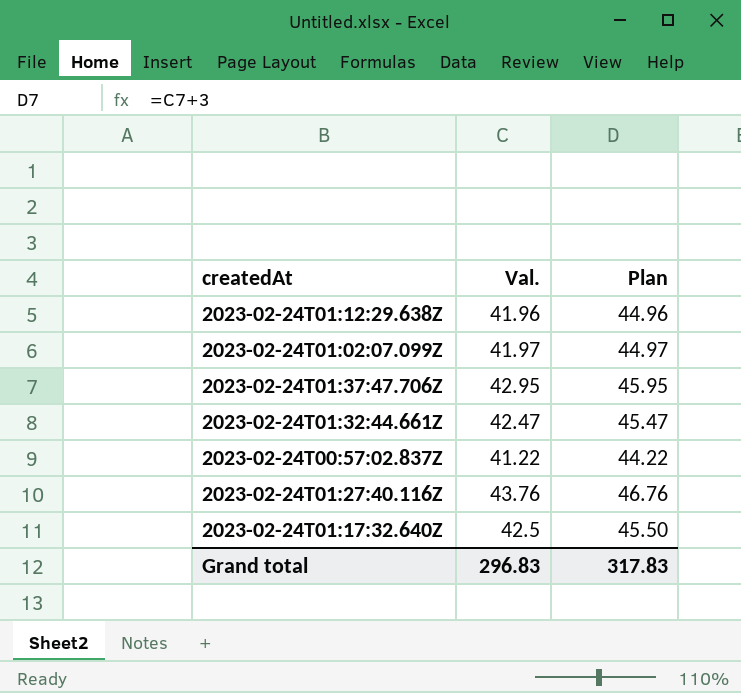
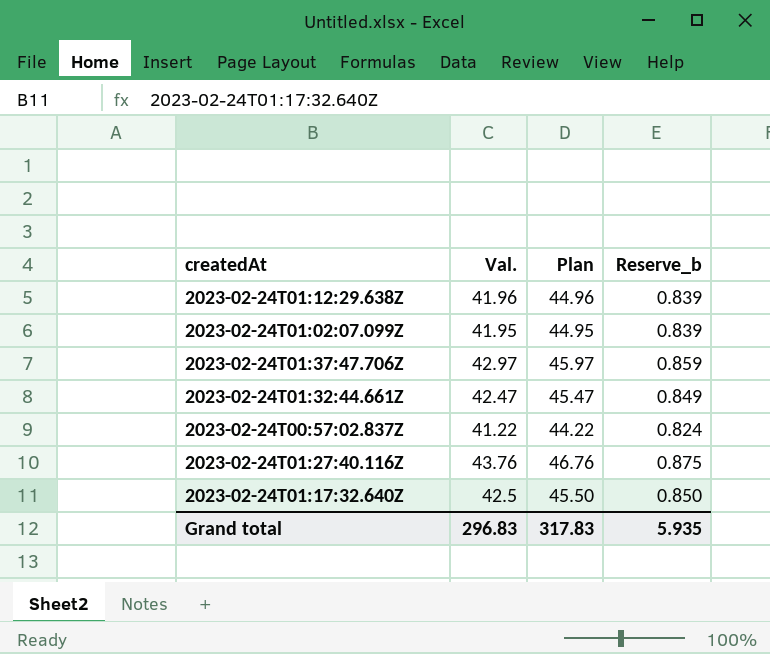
column Reserve_b | formula: none -> [Val.] * 0.02
2023-02-24T01:02:07.099Z | Val.: 41.97 -> 41.95
2023-02-24T01:02:07.099Z | Plan: 44.97 -> 44.95
2023-02-24T01:37:47.706Z | Val.: 42.95 -> 42.97
2023-02-24T01:37:47.706Z | Plan: 45.95 -> 45.97

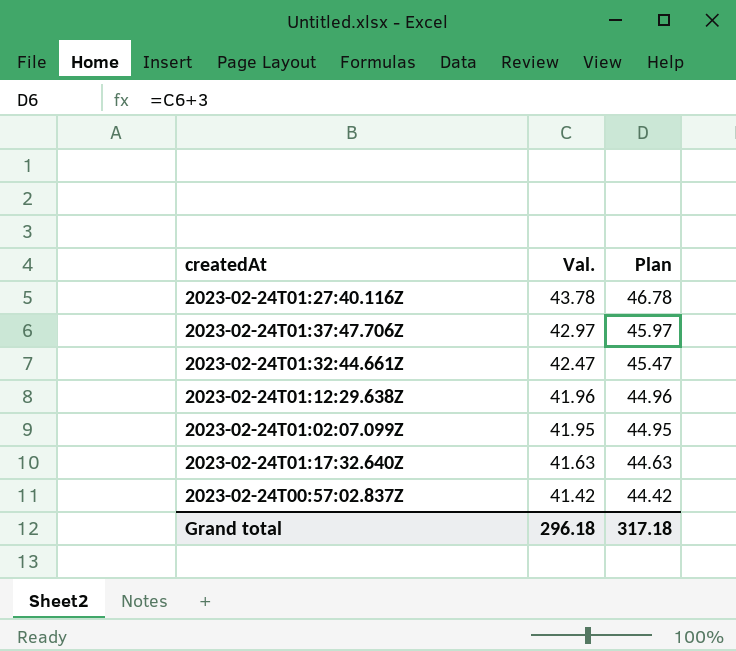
row order: none -> Val. descending
column Reserve_b | formula: [Val.] * 0.02 -> none
2023-02-24T01:27:40.116Z | Val.: 43.76 -> 43.78
2023-02-24T01:27:40.116Z | Plan: 46.76 -> 46.78
2023-02-24T01:17:32.640Z | Val.: 42.5 -> 41.63
2023-02-24T01:17:32.640Z | Plan: 45.50 -> 44.63
2023-02-24T00:57:02.837Z | Val.: 41.22 -> 41.42
2023-02-24T00:57:02.837Z | Plan: 44.22 -> 44.42
Grand total | Val.: 296.83 -> 296.18
Grand total | Plan: 317.83 -> 317.18

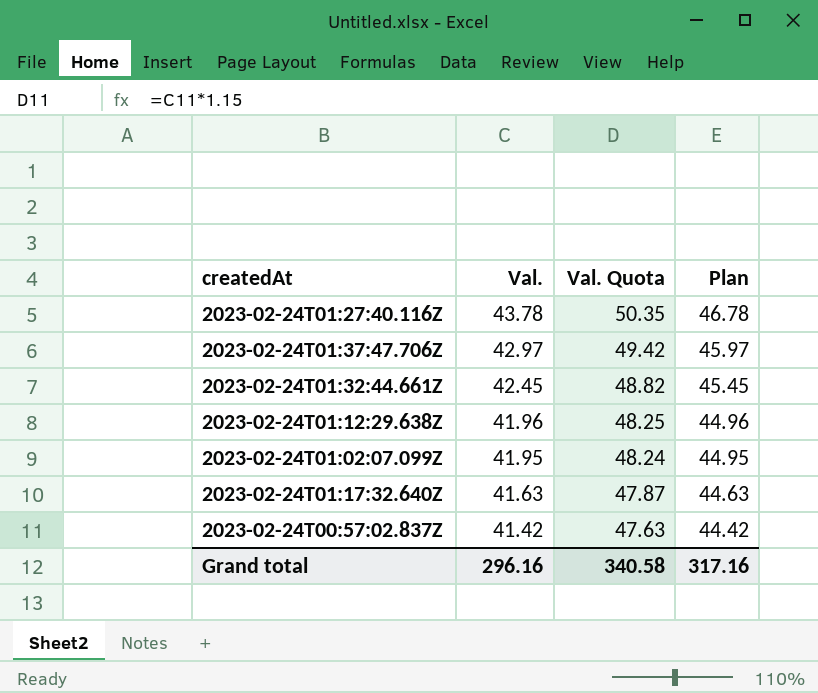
column Val. Quota | formula: none -> [Val.] * 1.15
2023-02-24T01:32:44.661Z | Val.: 42.47 -> 42.45
2023-02-24T01:32:44.661Z | Plan: 45.47 -> 45.45
Grand total | Val.: 296.18 -> 296.16
Grand total | Plan: 317.18 -> 317.16

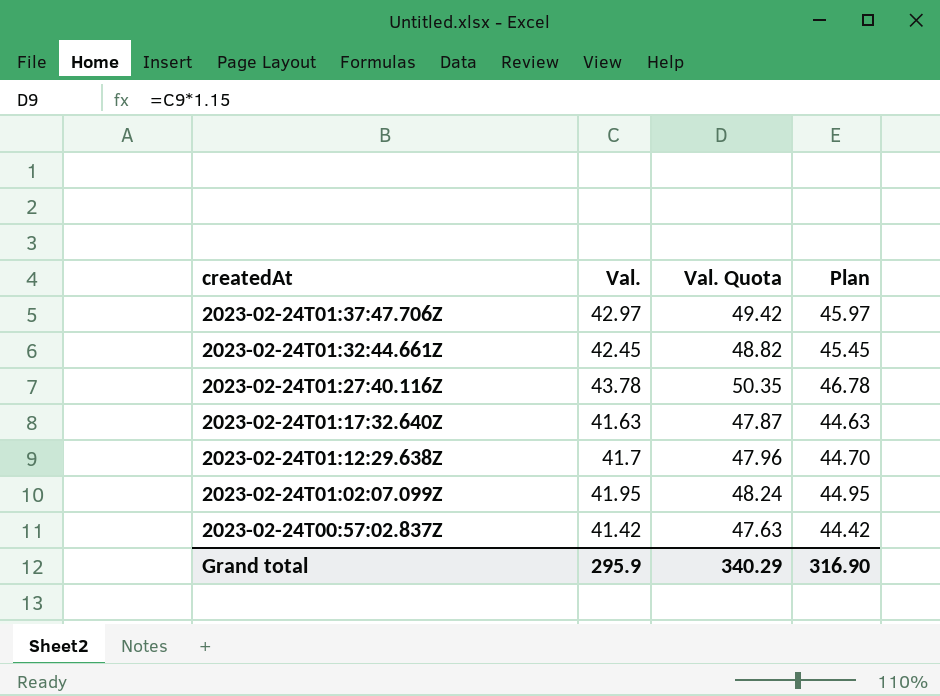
row order: Val. descending -> createdAt descending
2023-02-24T01:12:29.638Z | Val.: 41.96 -> 41.7
2023-02-24T01:12:29.638Z | Val. Quota: 48.25 -> 47.96
2023-02-24T01:12:29.638Z | Plan: 44.96 -> 44.70
Grand total | Val.: 296.16 -> 295.9
Grand total | Val. Quota: 340.58 -> 340.29
Grand total | Plan: 317.16 -> 316.90

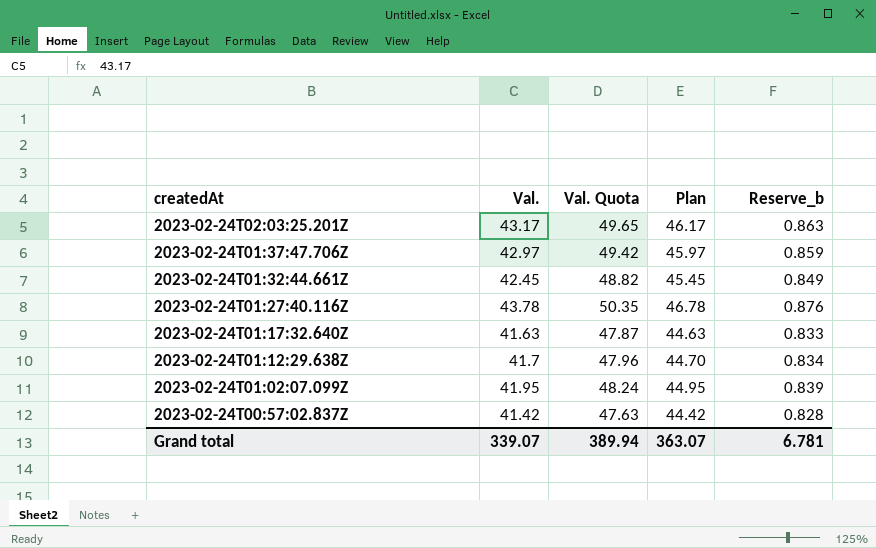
column Reserve_b | formula: none -> [Val.] * 0.02
row 2023-02-24T02:03:25.201Z: none -> 43.17 | 49.65 | 46.17 | 0.863
Grand total | Val.: 295.9 -> 339.07
Grand total | Val. Quota: 340.29 -> 389.94
Grand total | Plan: 316.90 -> 363.07

